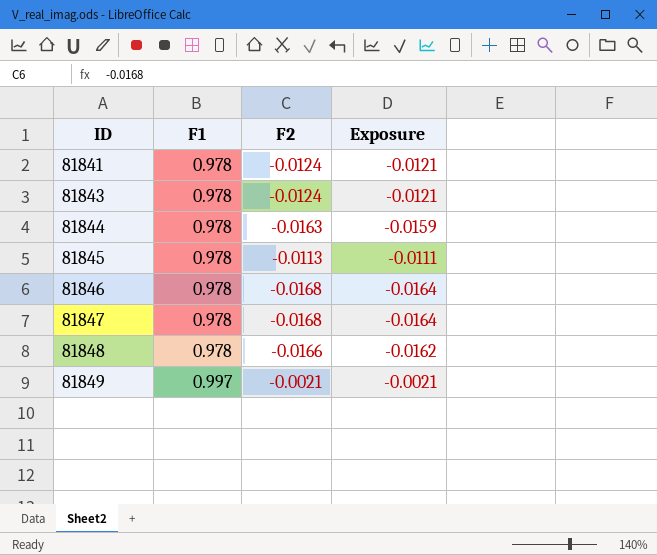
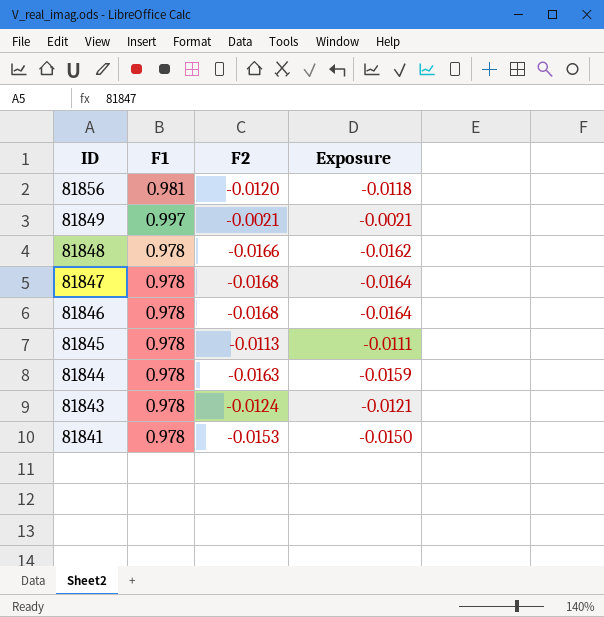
row order: ID ascending -> ID descending
row 81856: none -> 0.981 | -0.0120 | -0.0118
81841 | F2: -0.0124 -> -0.0153
81841 | Exposure: -0.0121 -> -0.0150

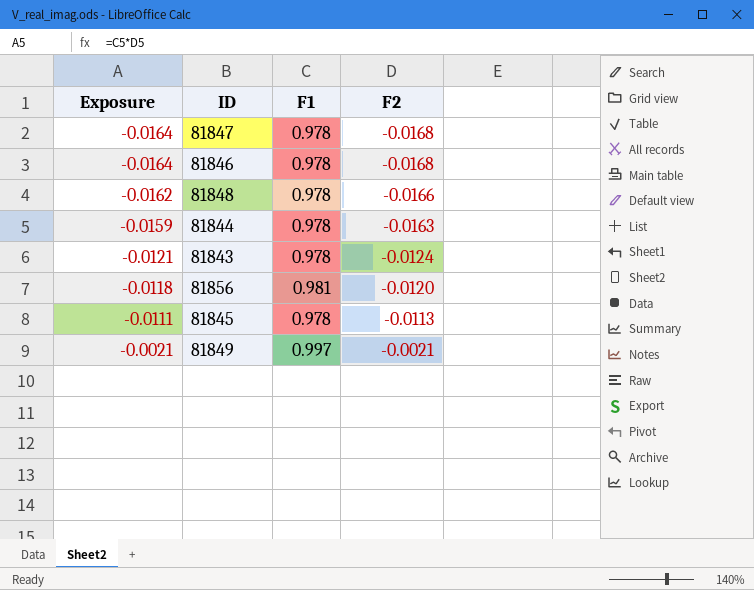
row order: ID descending -> Exposure ascending
column Exposure | position: 4 -> 1
row 81841: 0.978 | -0.0153 | -0.0150 -> none

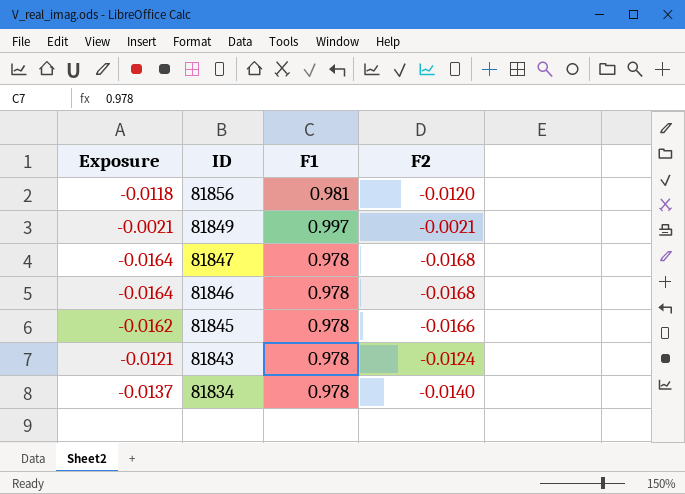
row order: Exposure ascending -> ID descending
row 81848: -0.0162 | 0.978 | -0.0166 -> none
row 81844: -0.0159 | 0.978 | -0.0163 -> none
81845 | Exposure: -0.0111 -> -0.0162
81845 | F2: -0.0113 -> -0.0166
row 81834: none -> -0.0137 | 0.978 | -0.0140

